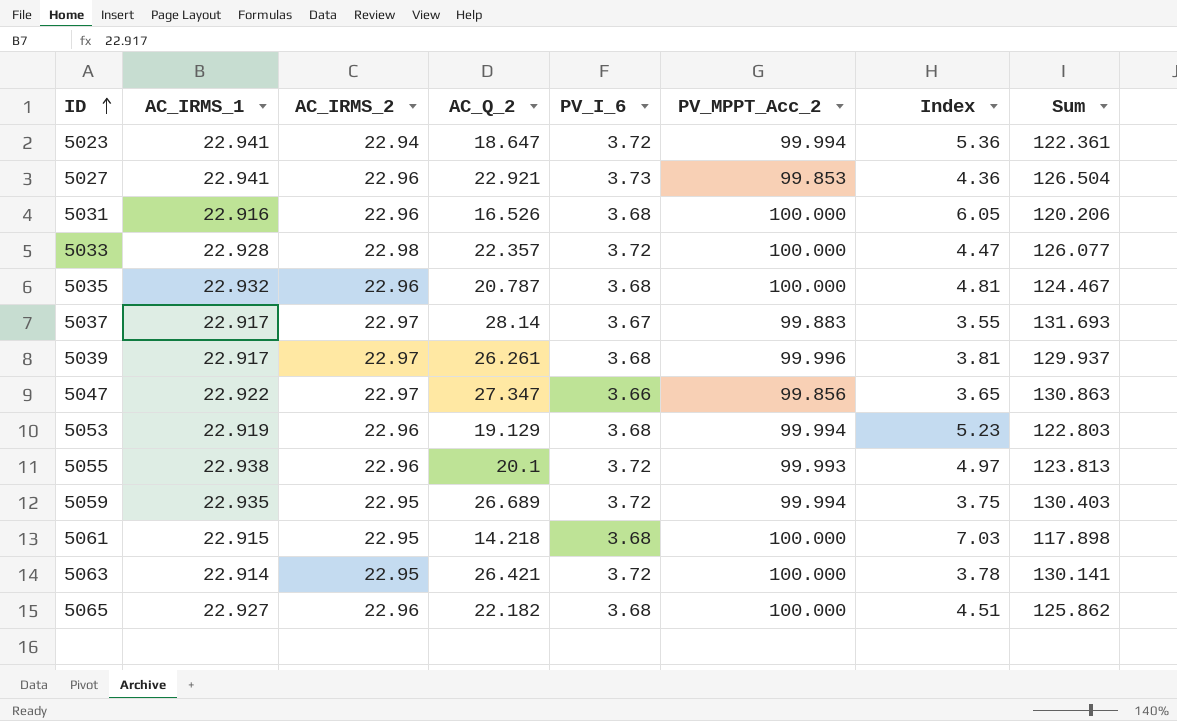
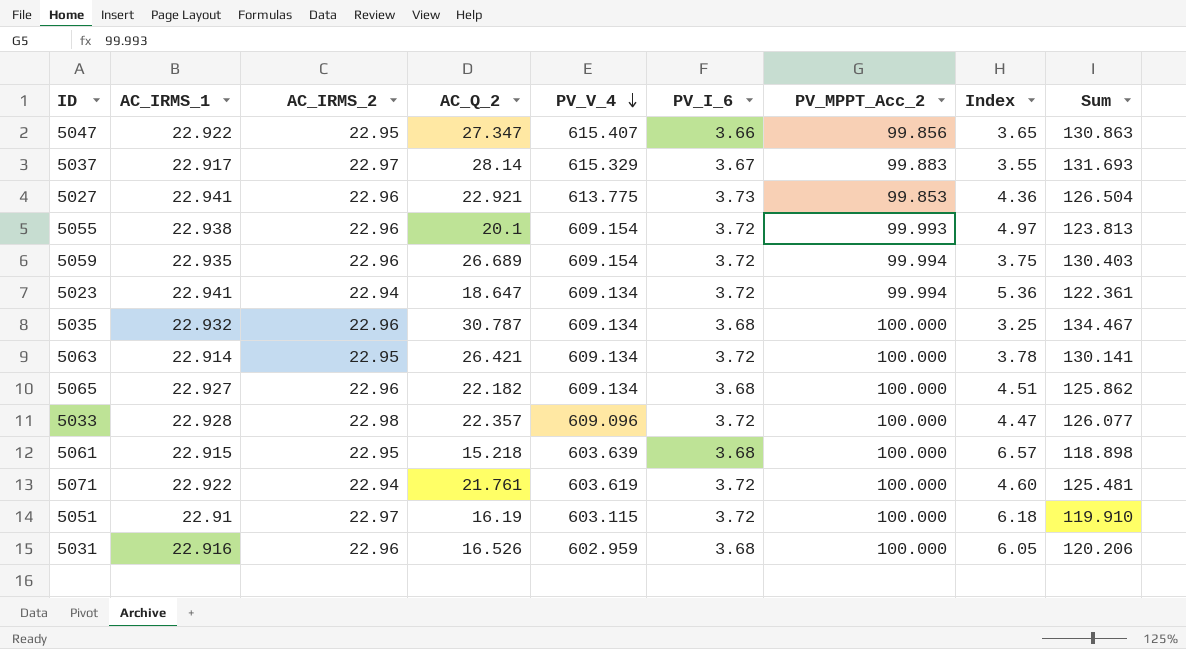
row order: ID ascending -> PV_V_4 descending
column PV_V_4 | position: none -> 5
row 5039: 22.917 | 22.97 | 26.261 | 3.68 | 99.996 | 3.81 | 129.937 -> none
row 5053: 22.919 | 22.96 | 19.129 | 3.68 | 99.994 | 5.23 | 122.803 -> none
5047 | AC_IRMS_2: 22.97 -> 22.95
5059 | AC_IRMS_2: 22.95 -> 22.96
5035 | AC_Q_2: 20.787 -> 30.787
5035 | Index: 4.81 -> 3.25
5035 | Sum: 124.467 -> 134.467
5061 | AC_Q_2: 14.218 -> 15.218
5061 | Index: 7.03 -> 6.57
5061 | Sum: 117.898 -> 118.898
row 5071: none -> 22.922 | 22.94 | 21.761 | 603.619 | 3.72 | 100.000 | 4.60 | 125.481
row 5051: none -> 22.91 | 22.97 | 16.19 | 603.115 | 3.72 | 100.000 | 6.18 | 119.910

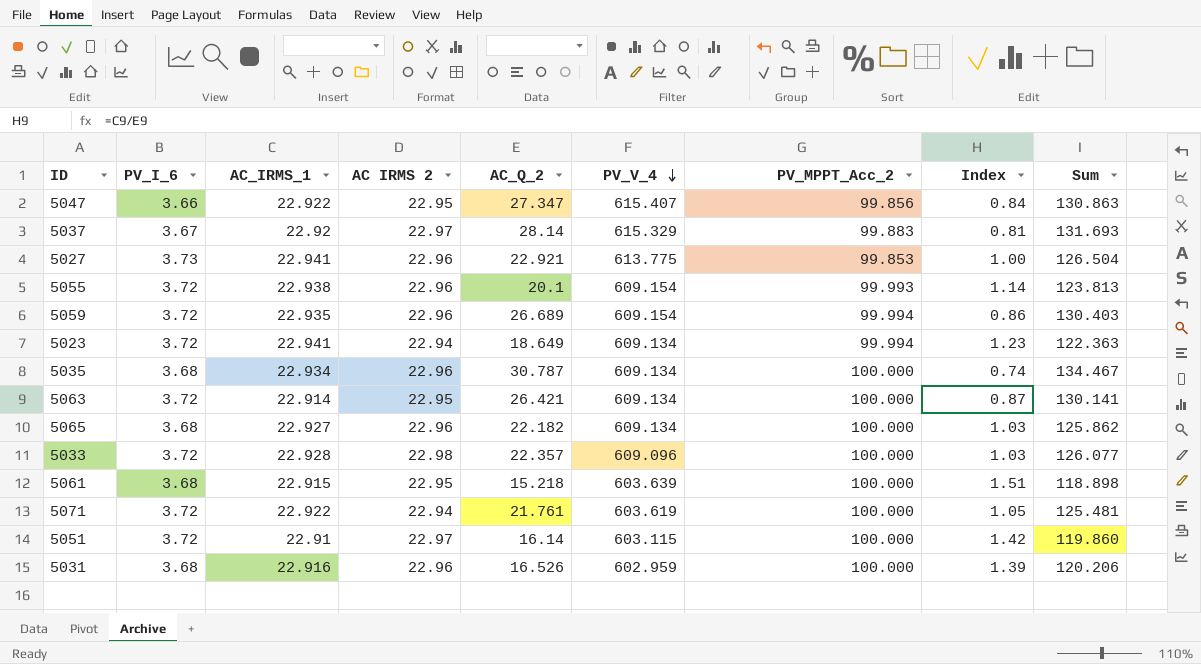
column PV_I_6 | position: 6 -> 2
column name: AC_IRMS_2 -> AC IRMS 2
column Index | formula: [PV_MPPT_Acc_2] / [AC_Q_2] -> [AC_IRMS_1] / [AC_Q_2]
5037 | AC_IRMS_1: 22.917 -> 22.92
5023 | AC_Q_2: 18.647 -> 18.649
5023 | Sum: 122.361 -> 122.363
5035 | AC_IRMS_1: 22.932 -> 22.934
5051 | AC_Q_2: 16.19 -> 16.14
5051 | Sum: 119.910 -> 119.860

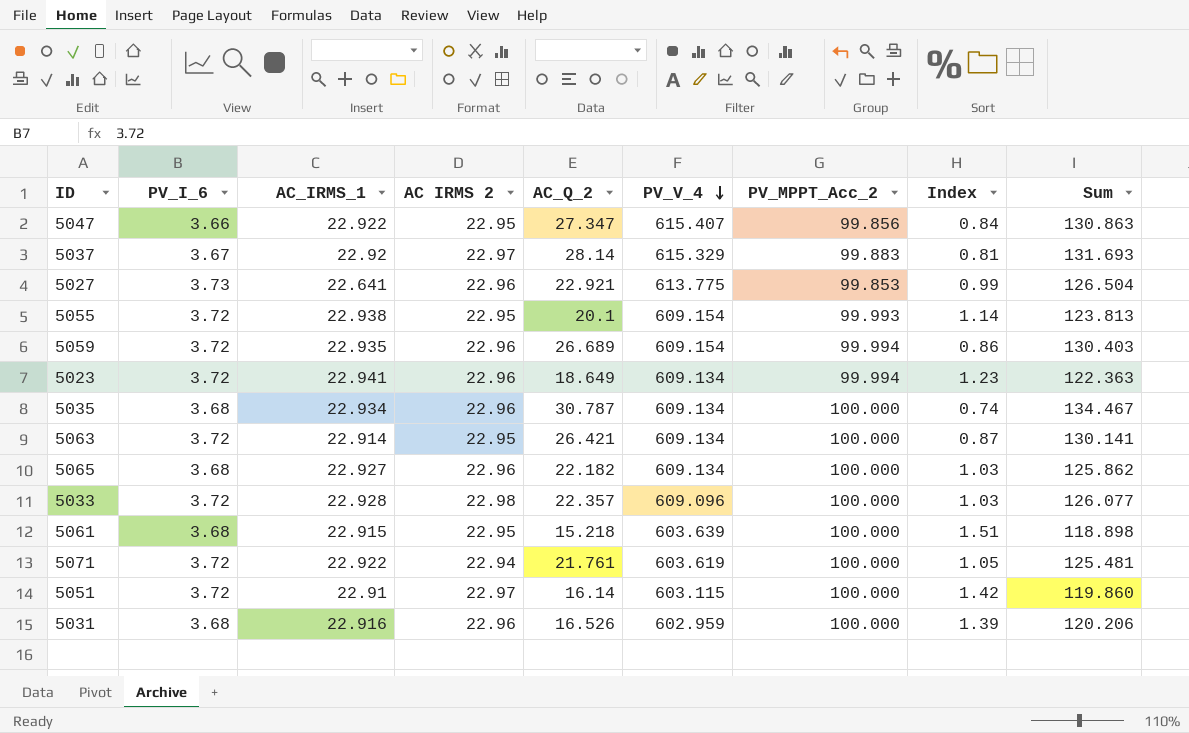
5027 | AC_IRMS_1: 22.941 -> 22.641
5027 | Index: 1.00 -> 0.99
5055 | AC IRMS 2: 22.96 -> 22.95
5023 | AC IRMS 2: 22.94 -> 22.96

